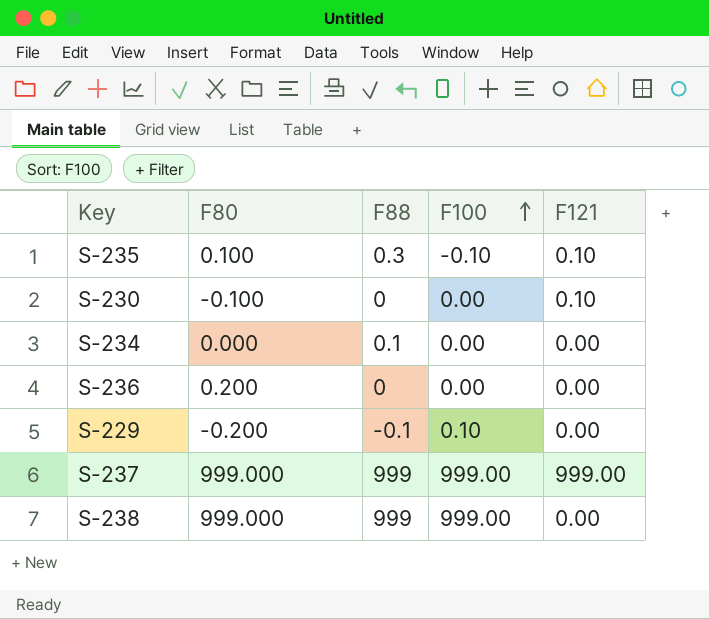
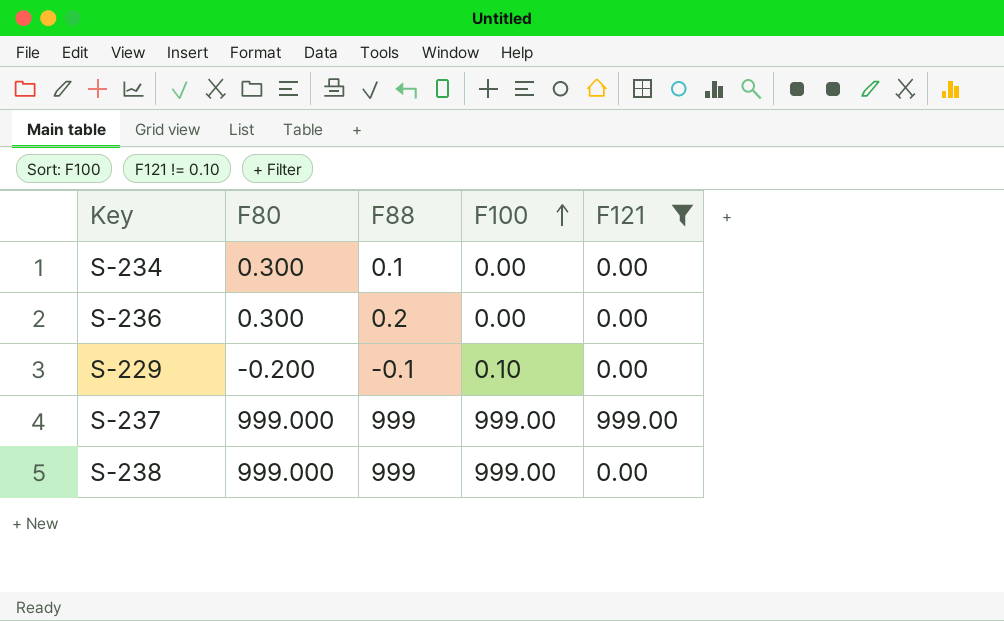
filter: none -> F121 != 0.10
S-234 | F80: 0.000 -> 0.300
S-236 | F80: 0.200 -> 0.300
S-236 | F88: 0 -> 0.2

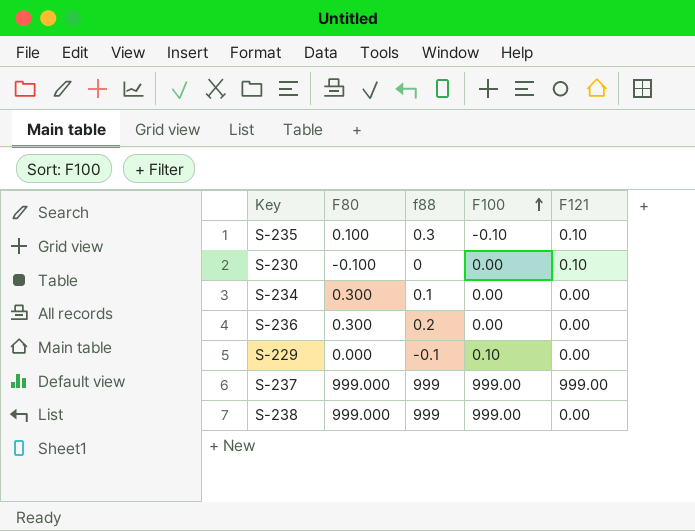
filter: F121 != 0.10 -> none
column name: F88 -> f88
S-229 | F80: -0.200 -> 0.000

